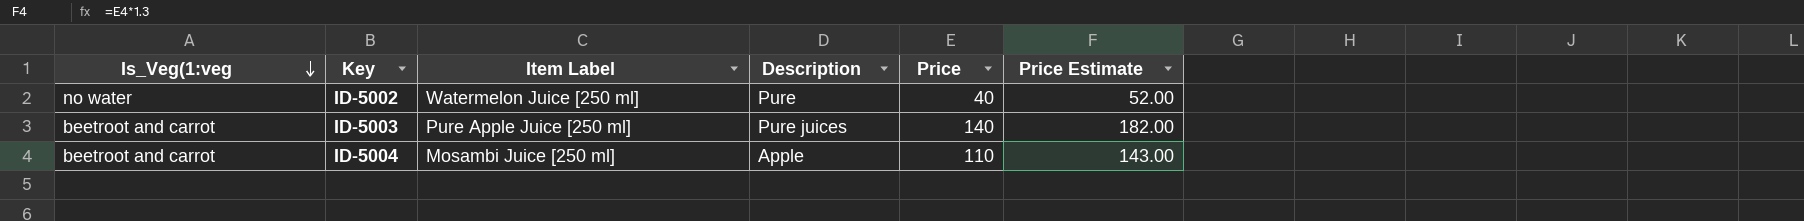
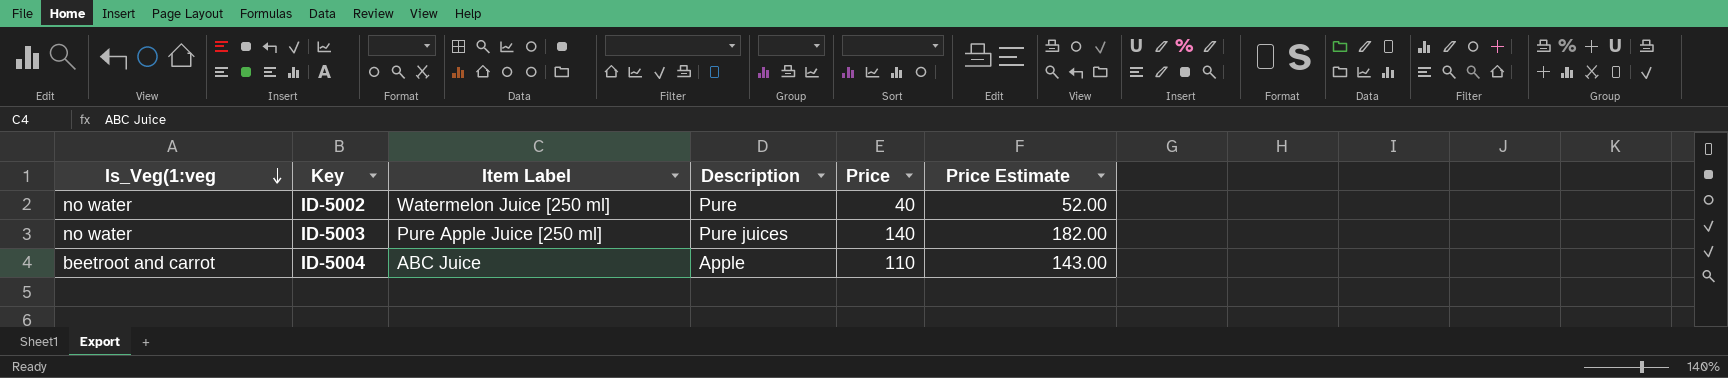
ID-5003 | Is_Veg(1:veg: beetroot and carrot -> no water
ID-5004 | Item Label: Mosambi Juice [250 ml] -> ABC Juice

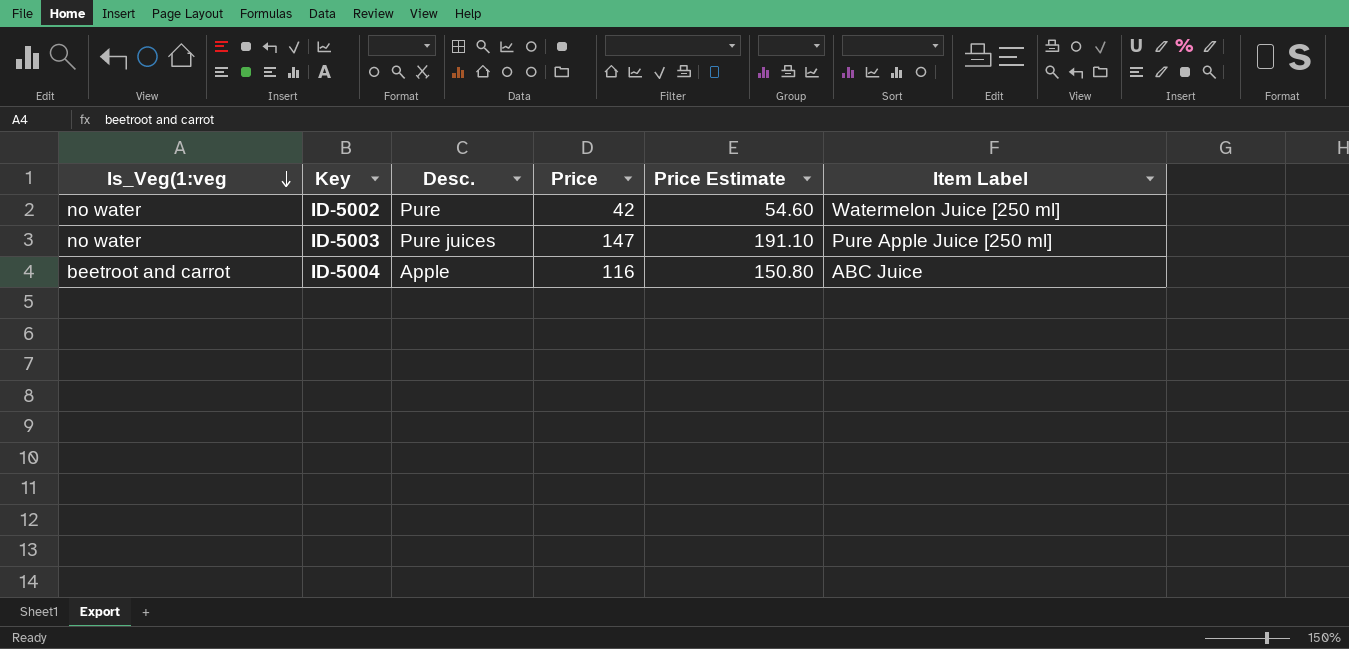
column name: Description -> Desc.
column Item Label | position: 3 -> 6
ID-5002 | Price: 40 -> 42
ID-5002 | Price Estimate: 52.00 -> 54.60
ID-5003 | Price: 140 -> 147
ID-5003 | Price Estimate: 182.00 -> 191.10
ID-5004 | Price: 110 -> 116
ID-5004 | Price Estimate: 143.00 -> 150.80

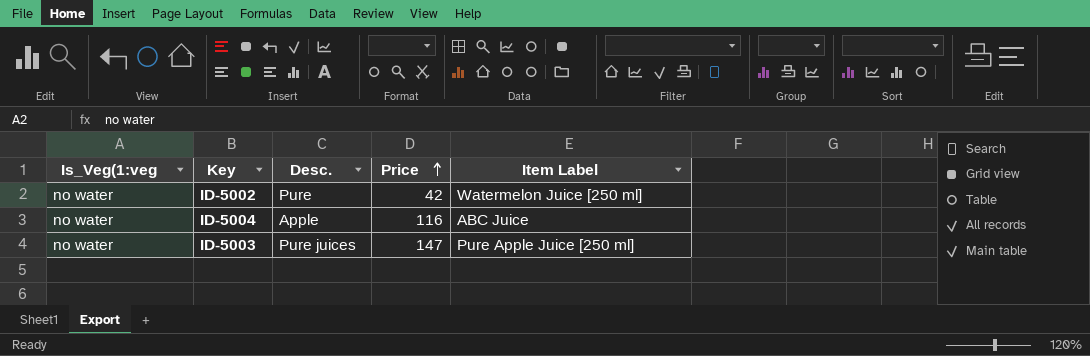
row order: Is_Veg(1:veg descending -> Price ascending
column Price Estimate | formula: [Price] * 1.3 -> none
ID-5004 | Is_Veg(1:veg: beetroot and carrot -> no water

